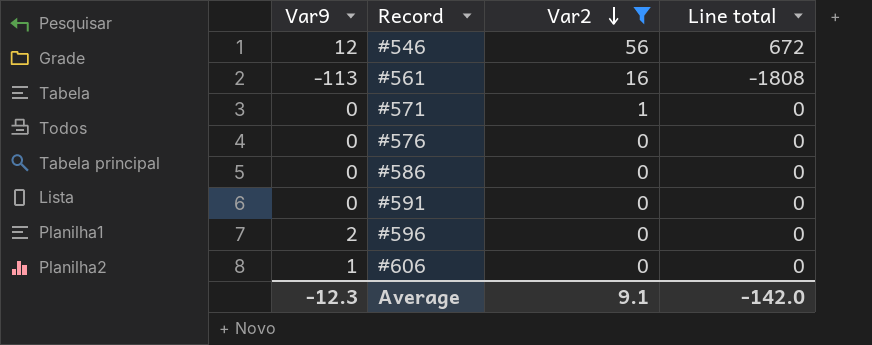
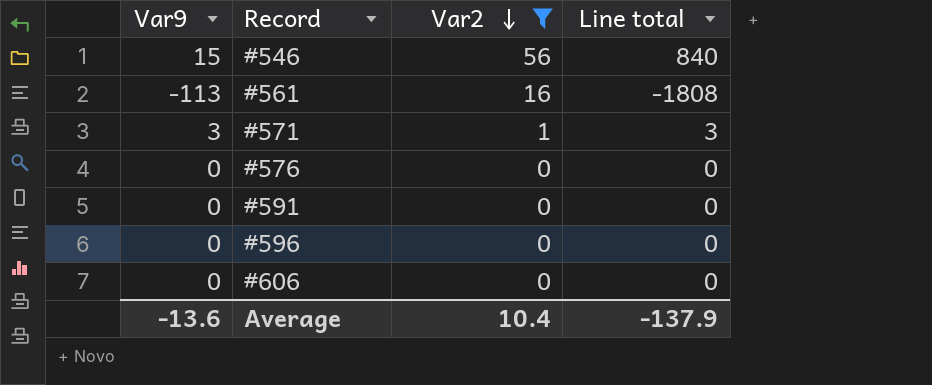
row #586: 0 | 0 | 0 -> none
#546 | Var9: 12 -> 15
#546 | Line total: 672 -> 840
#571 | Var9: 0 -> 3
#571 | Line total: 0 -> 3
#596 | Var9: 2 -> 0
#606 | Var9: 1 -> 0
Average | Var9: -12.3 -> -13.6
Average | Var2: 9.1 -> 10.4
Average | Line total: -142.0 -> -137.9

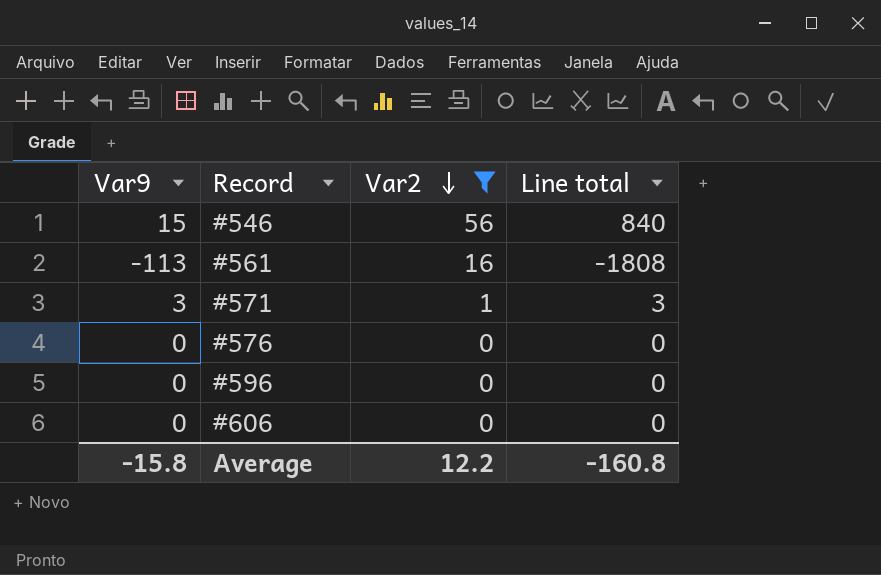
row #591: 0 | 0 | 0 -> none
Average | Var9: -13.6 -> -15.8
Average | Var2: 10.4 -> 12.2
Average | Line total: -137.9 -> -160.8

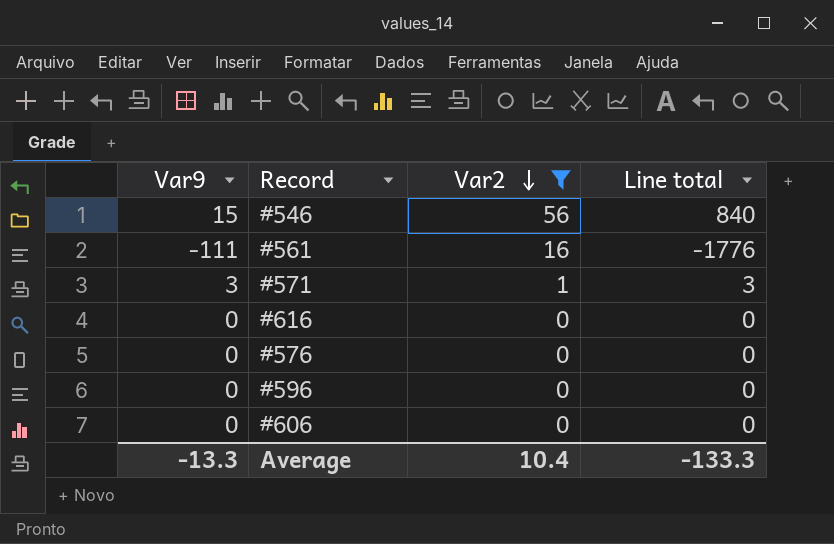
#561 | Var9: -113 -> -111
#561 | Line total: -1808 -> -1776
row #616: none -> 0 | 0 | 0
Average | Var9: -15.8 -> -13.3
Average | Var2: 12.2 -> 10.4
Average | Line total: -160.8 -> -133.3

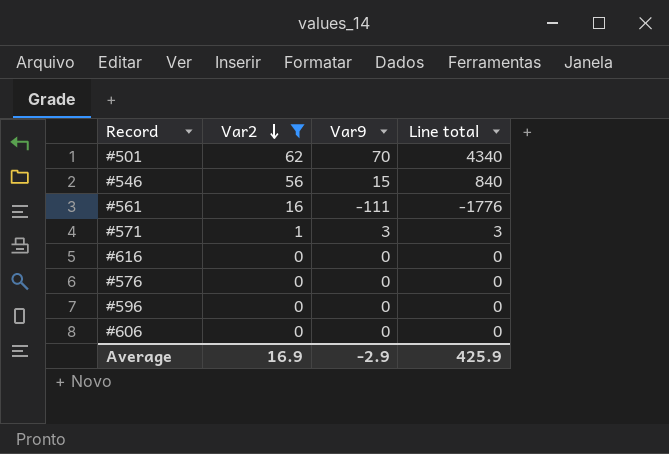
column Var9 | position: 1 -> 3
row #501: none -> 62 | 70 | 4340
Average | Var2: 10.4 -> 16.9
Average | Var9: -13.3 -> -2.9
Average | Line total: -133.3 -> 425.9

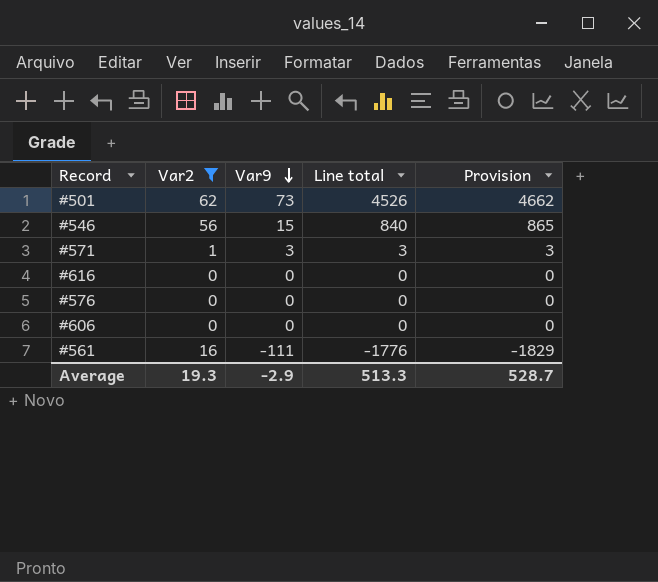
row order: Var2 descending -> Var9 descending
column Provision | formula: none -> [Line total] * 1.03
row #596: 0 | 0 | 0 -> none
#501 | Var9: 70 -> 73
#501 | Line total: 4340 -> 4526
Average | Var2: 16.9 -> 19.3
Average | Line total: 425.9 -> 513.3

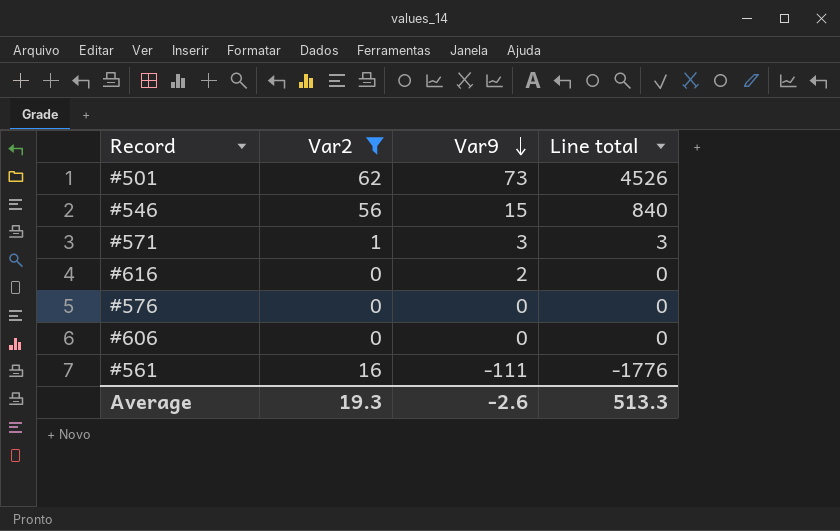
column Provision | formula: [Line total] * 1.03 -> none
#616 | Var9: 0 -> 2
Average | Var9: -2.9 -> -2.6

